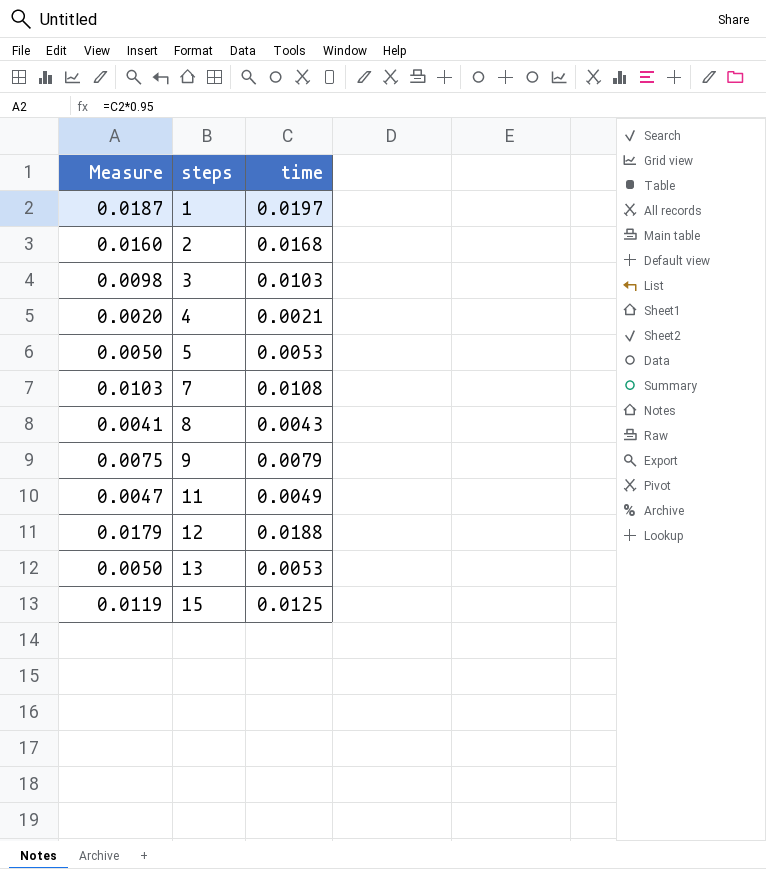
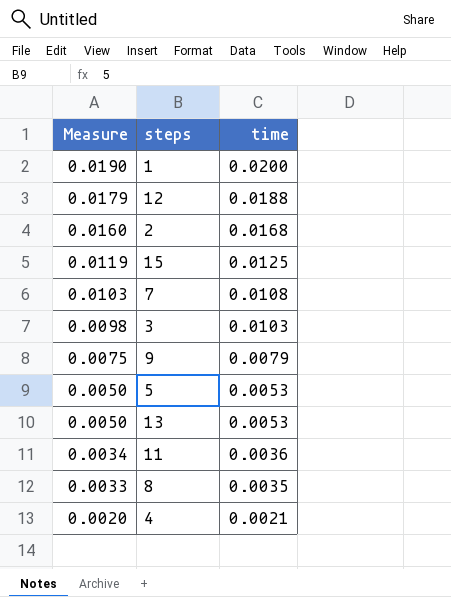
row order: steps ascending -> Measure descending
1 | Measure: 0.0187 -> 0.0190
1 | time: 0.0197 -> 0.0200
11 | Measure: 0.0047 -> 0.0034
11 | time: 0.0049 -> 0.0036
8 | Measure: 0.0041 -> 0.0033
8 | time: 0.0043 -> 0.0035

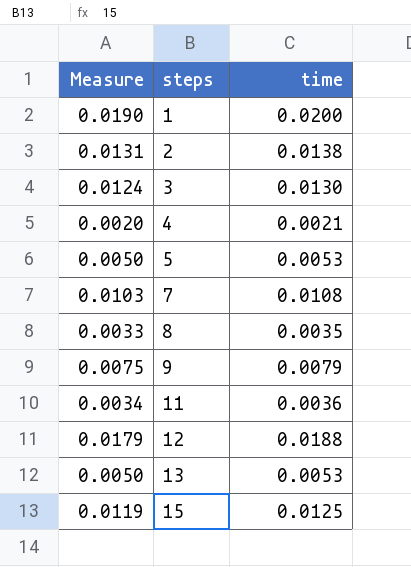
row order: Measure descending -> steps ascending
2 | Measure: 0.0160 -> 0.0131
2 | time: 0.0168 -> 0.0138
3 | Measure: 0.0098 -> 0.0124
3 | time: 0.0103 -> 0.0130

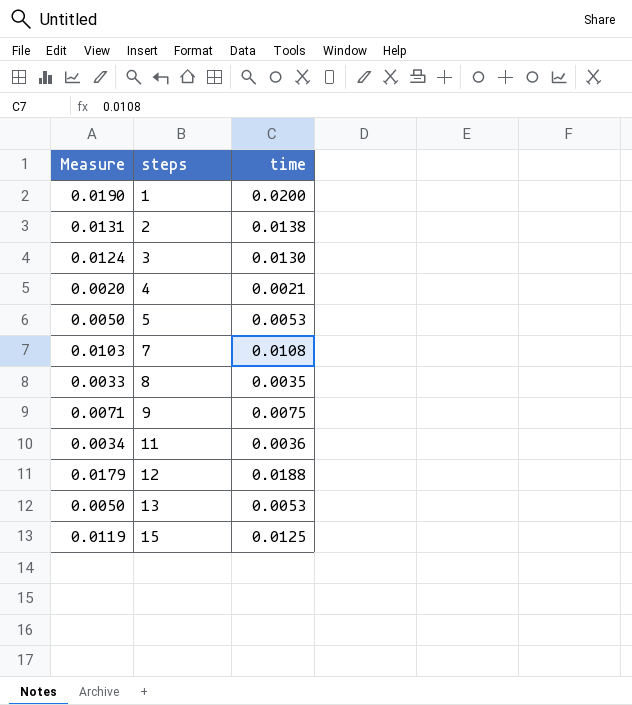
9 | Measure: 0.0075 -> 0.0071
9 | time: 0.0079 -> 0.0075

